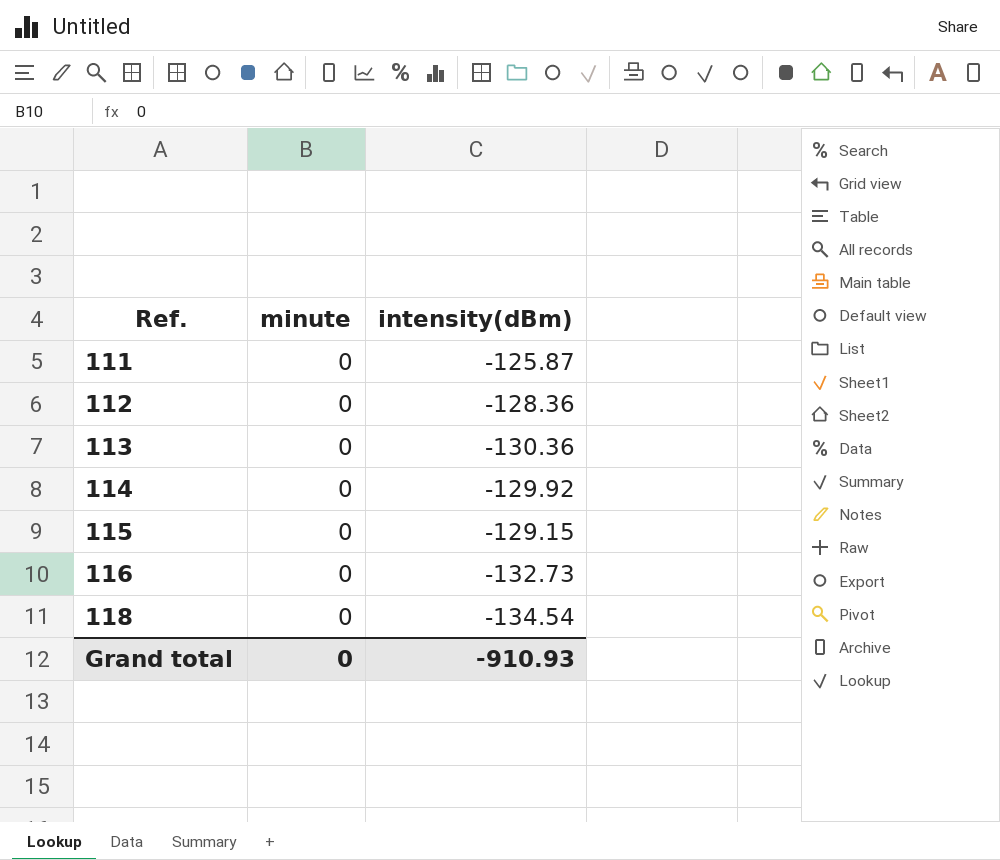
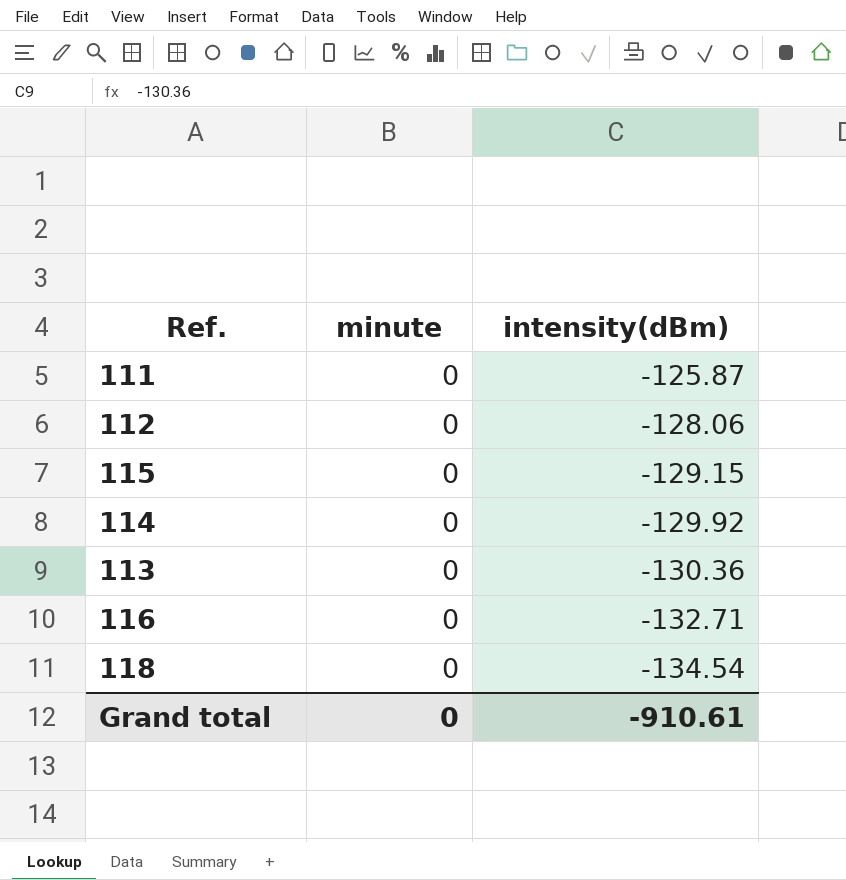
row order: Ref. ascending -> intensity(dBm) descending
112 | intensity(dBm): -128.36 -> -128.06
116 | intensity(dBm): -132.73 -> -132.71
Grand total | intensity(dBm): -910.93 -> -910.61

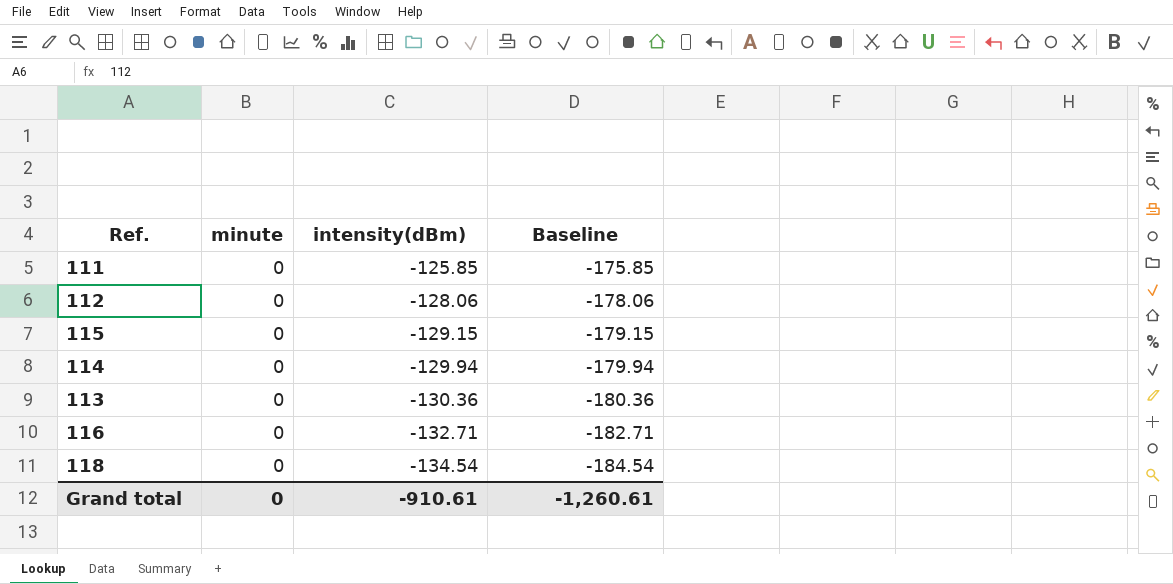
column Baseline | formula: none -> [intensity(dBm)] - 50
111 | intensity(dBm): -125.87 -> -125.85
114 | intensity(dBm): -129.92 -> -129.94

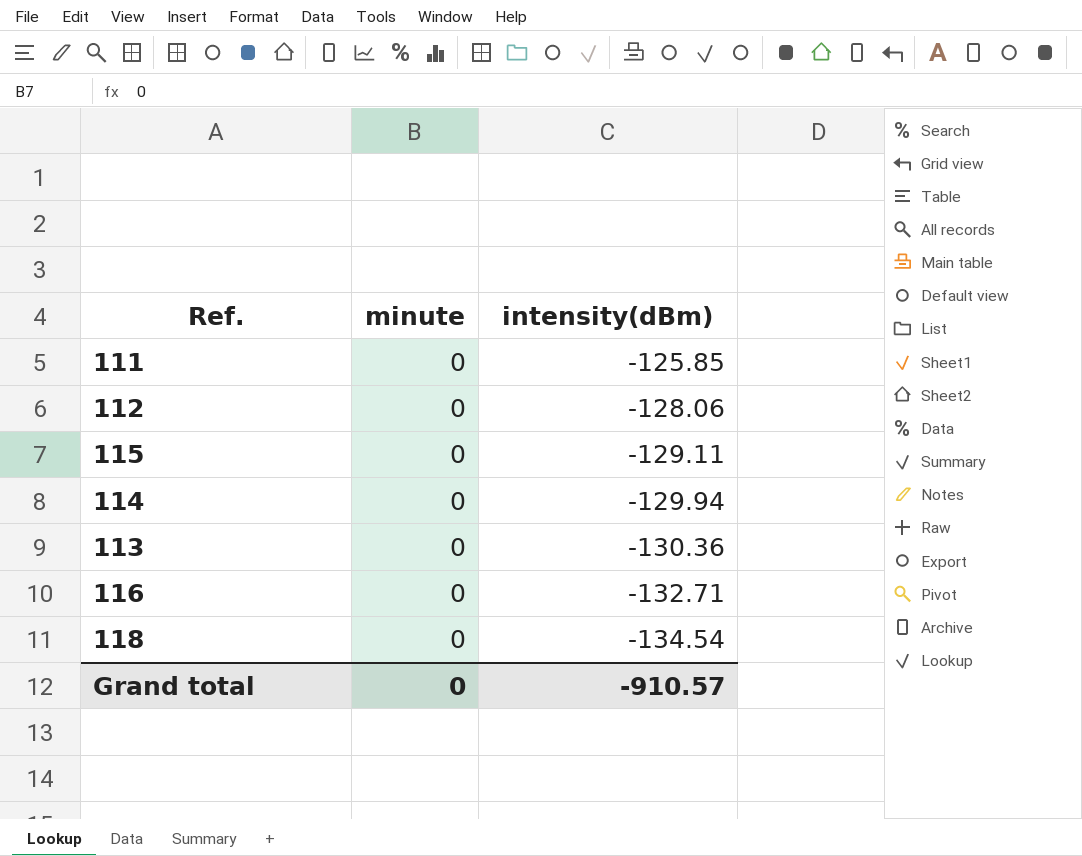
column Baseline | formula: [intensity(dBm)] - 50 -> none
115 | intensity(dBm): -129.15 -> -129.11
Grand total | intensity(dBm): -910.61 -> -910.57

